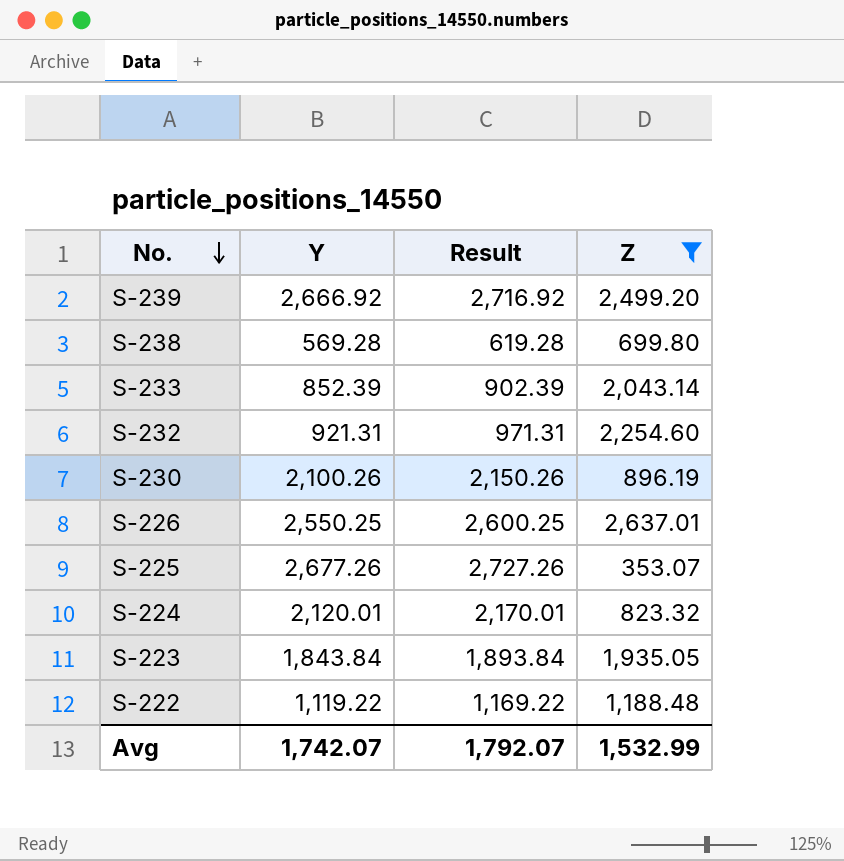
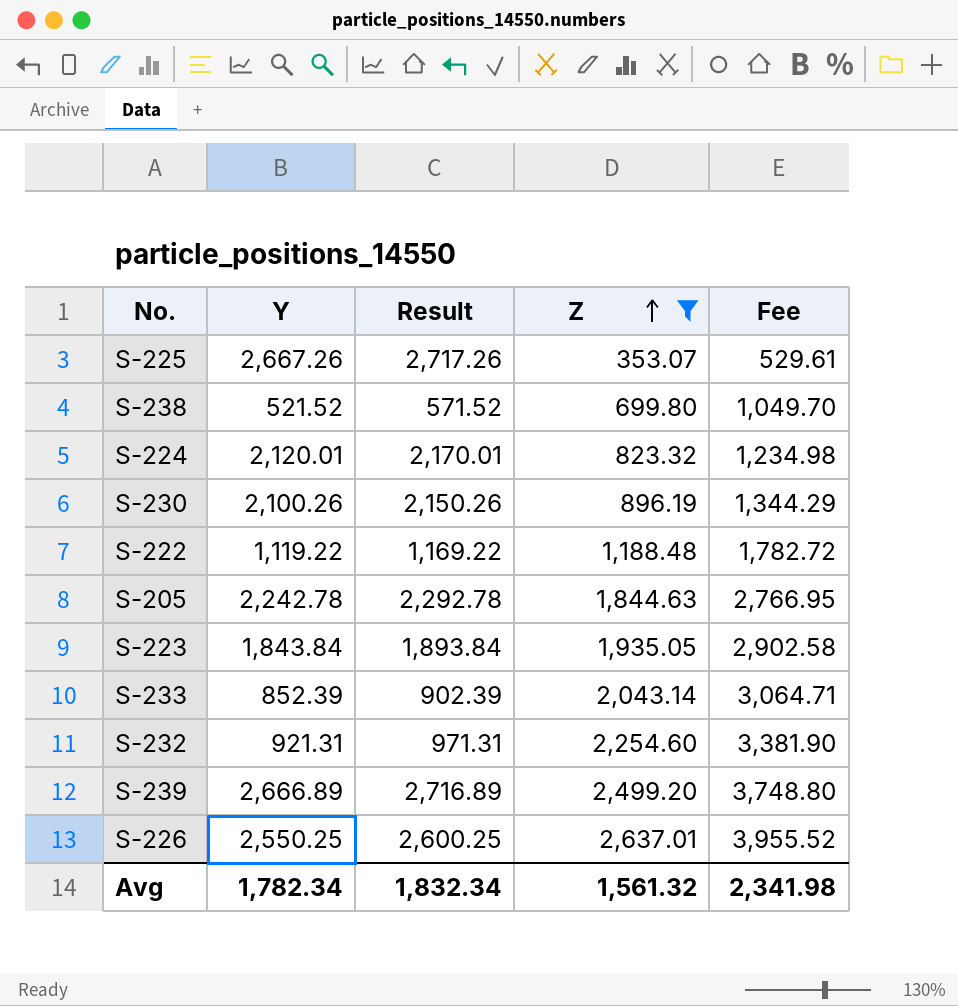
row order: No. descending -> Z ascending
column Fee | formula: none -> [Z] * 1.5
S-225 | Y: 2,677.26 -> 2,667.26
S-225 | Result: 2,727.26 -> 2,717.26
S-238 | Y: 569.28 -> 521.52
S-238 | Result: 619.28 -> 571.52
row S-205: none -> 2,242.78 | 2,292.78 | 1,844.63 | 2,766.95
S-239 | Y: 2,666.92 -> 2,666.89
S-239 | Result: 2,716.92 -> 2,716.89
Avg | Y: 1,742.07 -> 1,782.34
Avg | Result: 1,792.07 -> 1,832.34
Avg | Z: 1,532.99 -> 1,561.32

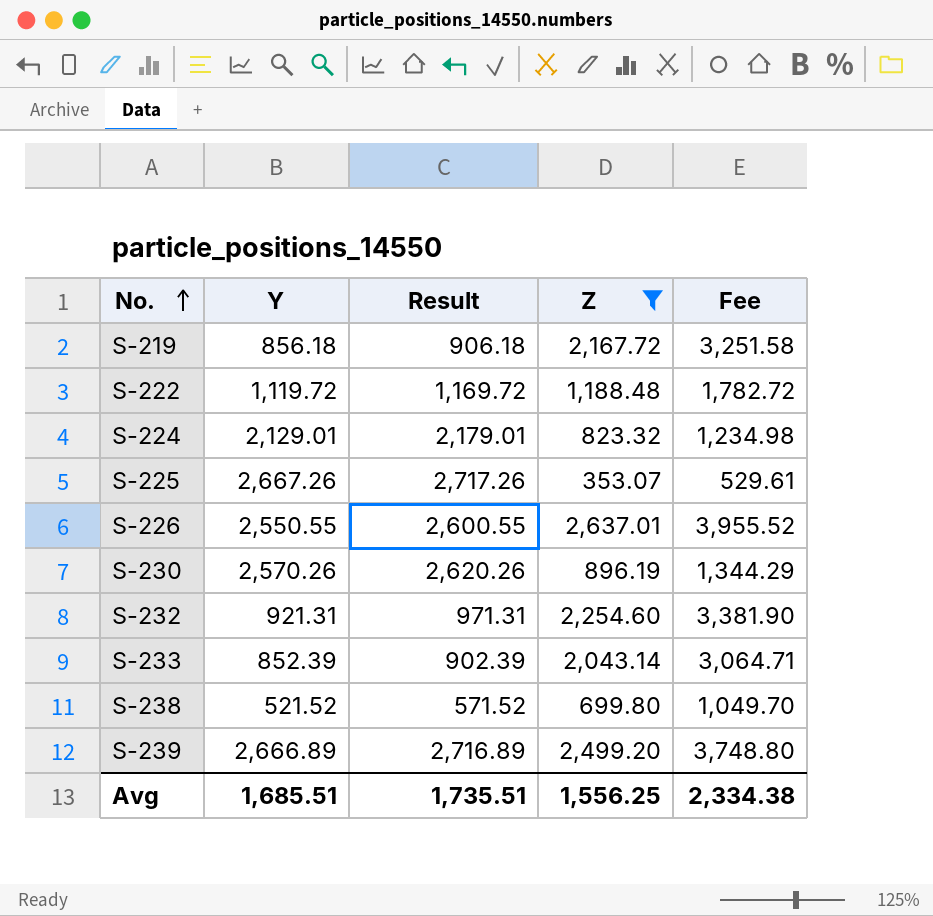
row order: Z ascending -> No. ascending
row S-205: 2,242.78 | 2,292.78 | 1,844.63 | 2,766.95 -> none
row S-223: 1,843.84 | 1,893.84 | 1,935.05 | 2,902.58 -> none
row S-219: none -> 856.18 | 906.18 | 2,167.72 | 3,251.58
S-222 | Y: 1,119.22 -> 1,119.72
S-222 | Result: 1,169.22 -> 1,169.72
S-224 | Y: 2,120.01 -> 2,129.01
S-224 | Result: 2,170.01 -> 2,179.01
S-226 | Y: 2,550.25 -> 2,550.55
S-226 | Result: 2,600.25 -> 2,600.55
S-230 | Y: 2,100.26 -> 2,570.26
S-230 | Result: 2,150.26 -> 2,620.26
Avg | Y: 1,782.34 -> 1,685.51
Avg | Result: 1,832.34 -> 1,735.51
Avg | Z: 1,561.32 -> 1,556.25
Avg | Fee: 2,341.98 -> 2,334.38

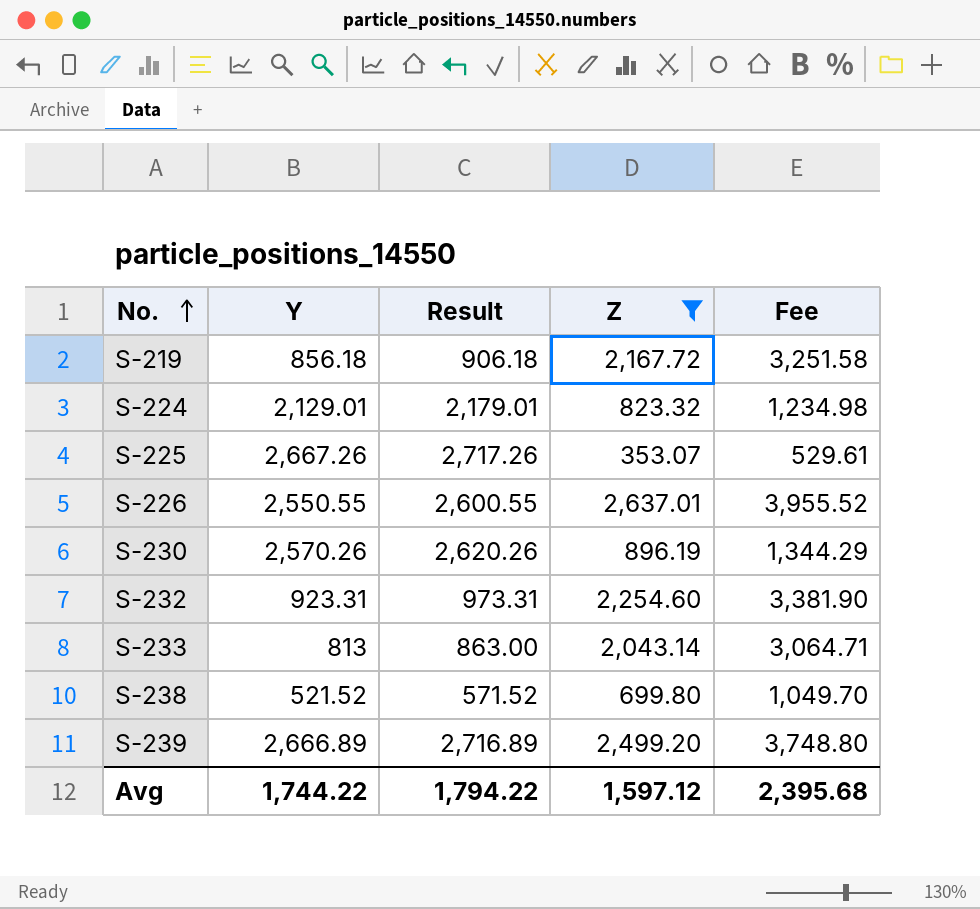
row S-222: 1,119.72 | 1,169.72 | 1,188.48 | 1,782.72 -> none
S-232 | Y: 921.31 -> 923.31
S-232 | Result: 971.31 -> 973.31
S-233 | Y: 852.39 -> 813
S-233 | Result: 902.39 -> 863.00
Avg | Y: 1,685.51 -> 1,744.22
Avg | Result: 1,735.51 -> 1,794.22
Avg | Z: 1,556.25 -> 1,597.12
Avg | Fee: 2,334.38 -> 2,395.68

